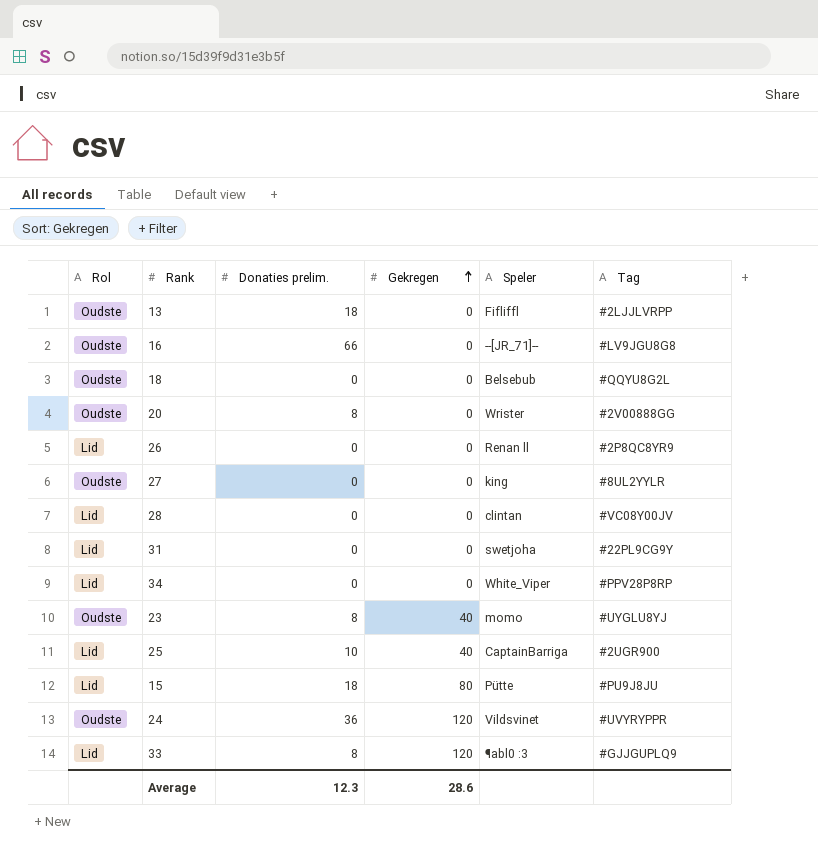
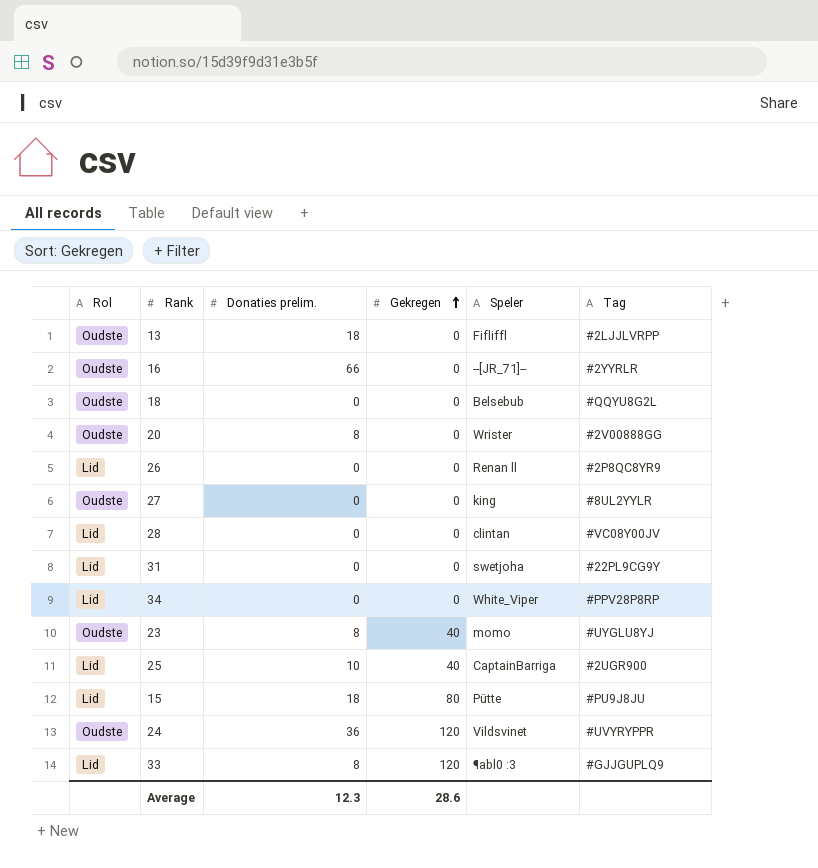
16 | Tag: #LV9JGU8G8 -> #2YYRLR

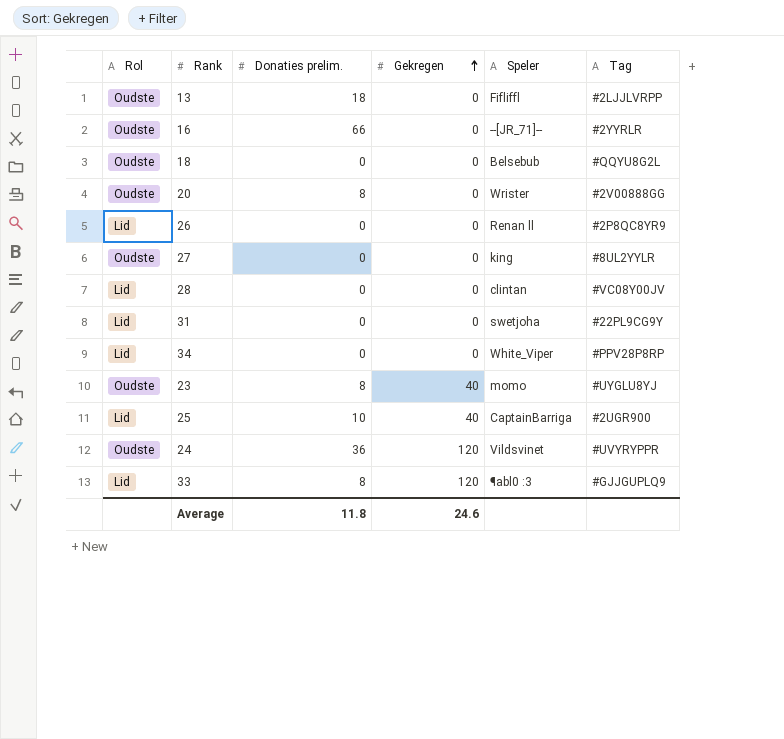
row 15: Lid | 18 | 80 | Pütte | #PU9J8JU -> none
Average | Donaties prelim.: 12.3 -> 11.8
Average | Gekregen: 28.6 -> 24.6

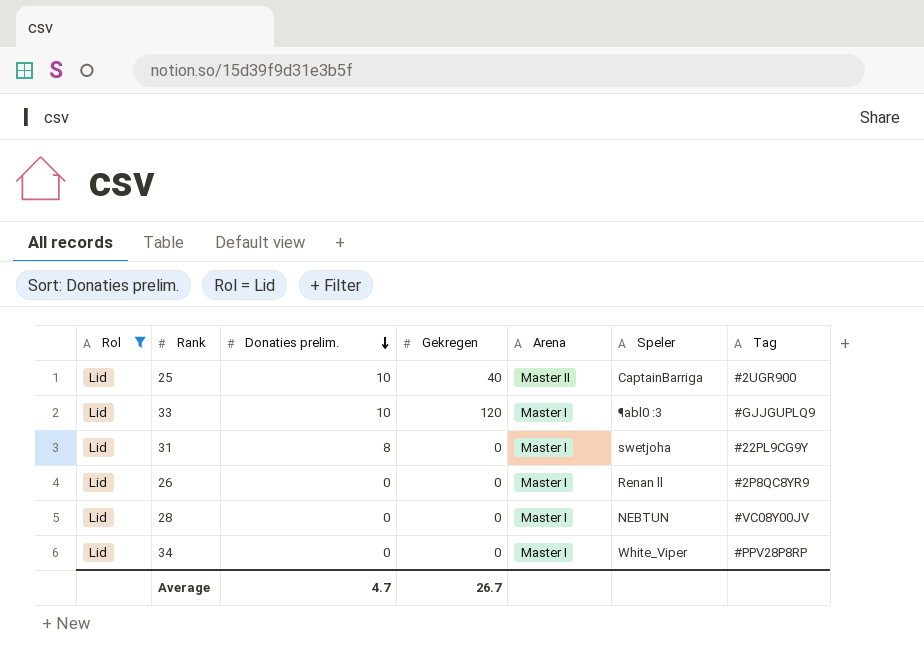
filter: none -> Rol = Lid
row order: Gekregen ascending -> Donaties prelim. descending
column Arena | position: none -> 5
33 | Donaties prelim.: 8 -> 10
31 | Donaties prelim.: 0 -> 8
28 | Speler: clintan -> NEBTUN
Average | Donaties prelim.: 11.8 -> 4.7
Average | Gekregen: 24.6 -> 26.7

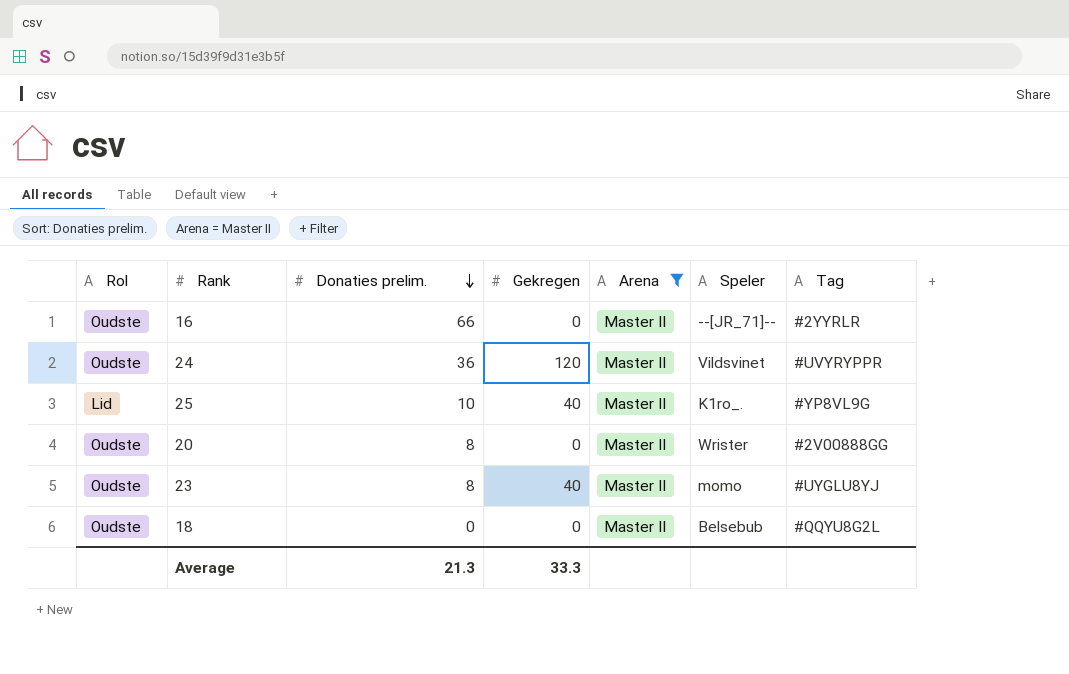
filter: Rol = Lid -> Arena = Master II
25 | Speler: CaptainBarriga -> K1ro_.
25 | Tag: #2UGR900 -> #YP8VL9G
Average | Donaties prelim.: 4.7 -> 21.3
Average | Gekregen: 26.7 -> 33.3

